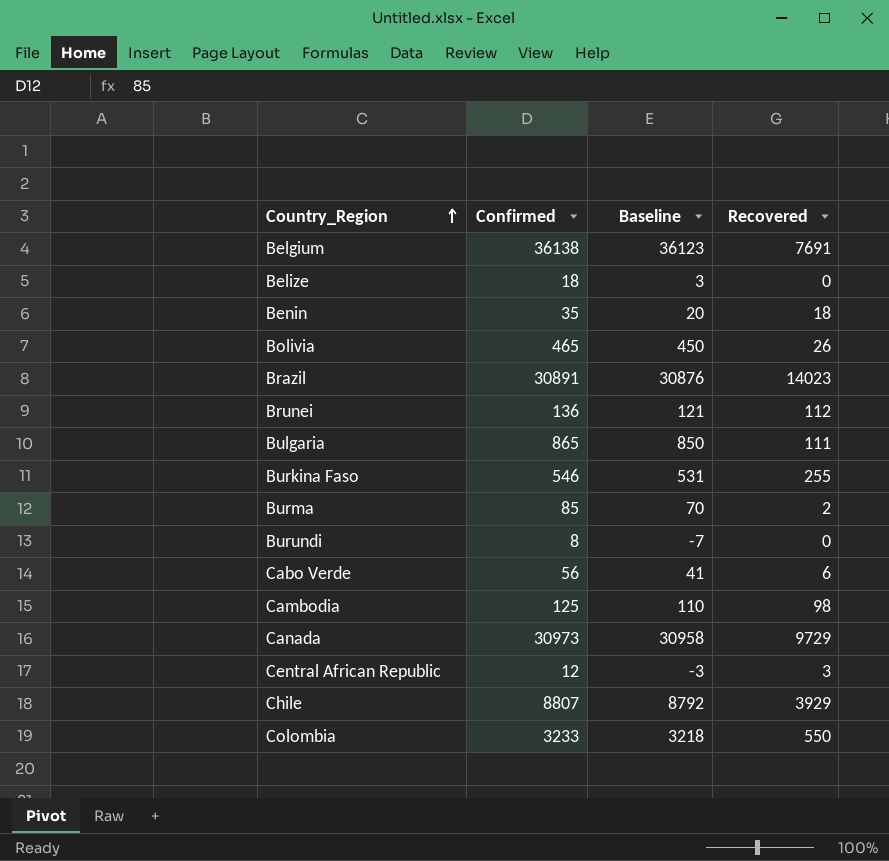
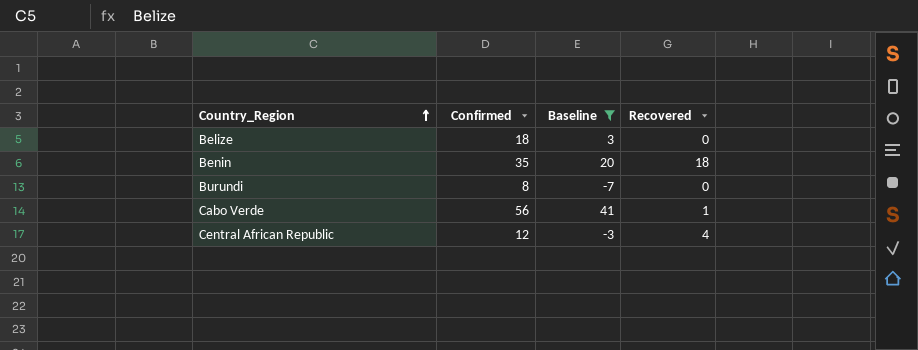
filter: none -> Baseline <= 41
Cabo Verde | Recovered: 6 -> 1
Central African Republic | Recovered: 3 -> 4

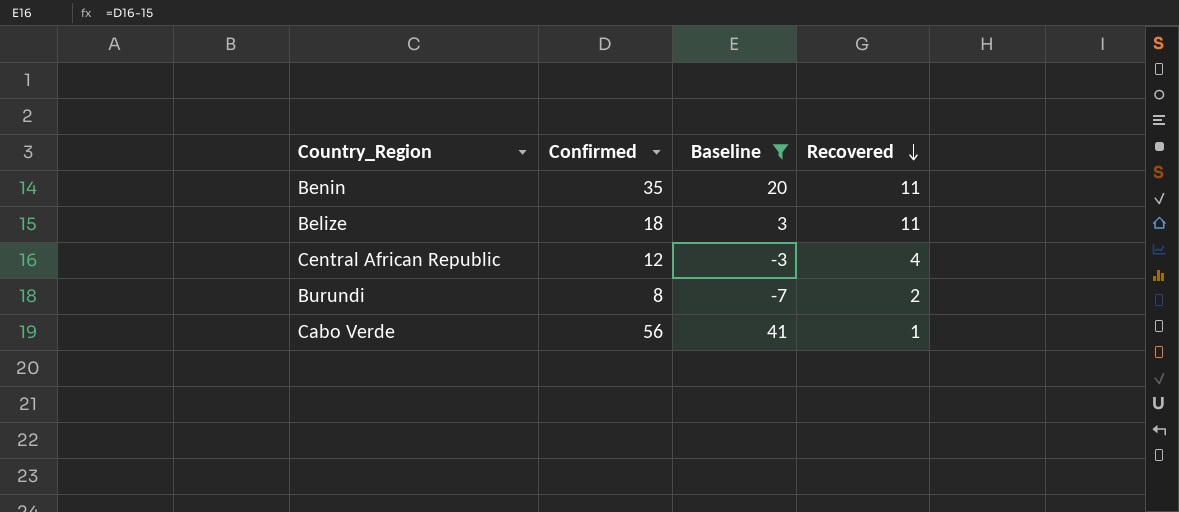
row order: Country_Region ascending -> Recovered descending
Benin | Recovered: 18 -> 11
Belize | Recovered: 0 -> 11
Burundi | Recovered: 0 -> 2

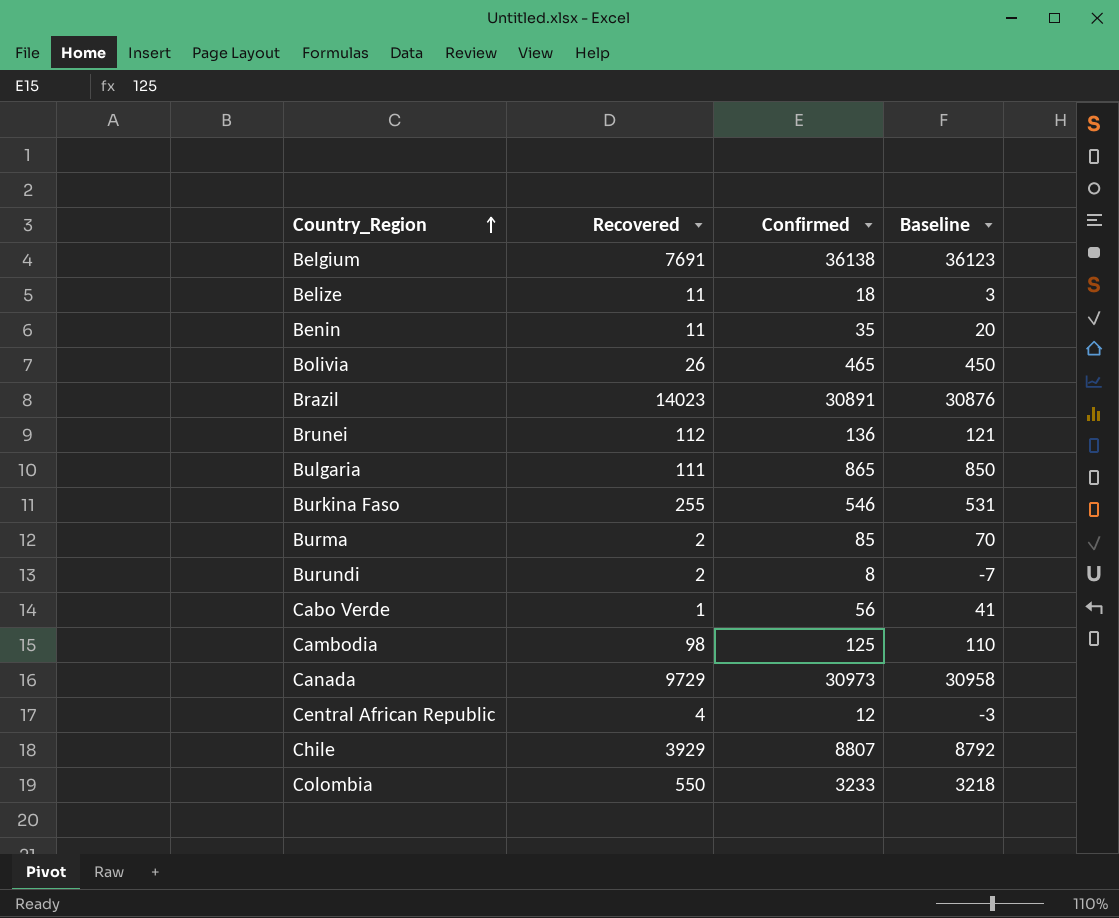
filter: Baseline <= 41 -> none
row order: Recovered descending -> Country_Region ascending
column Recovered | position: 4 -> 2

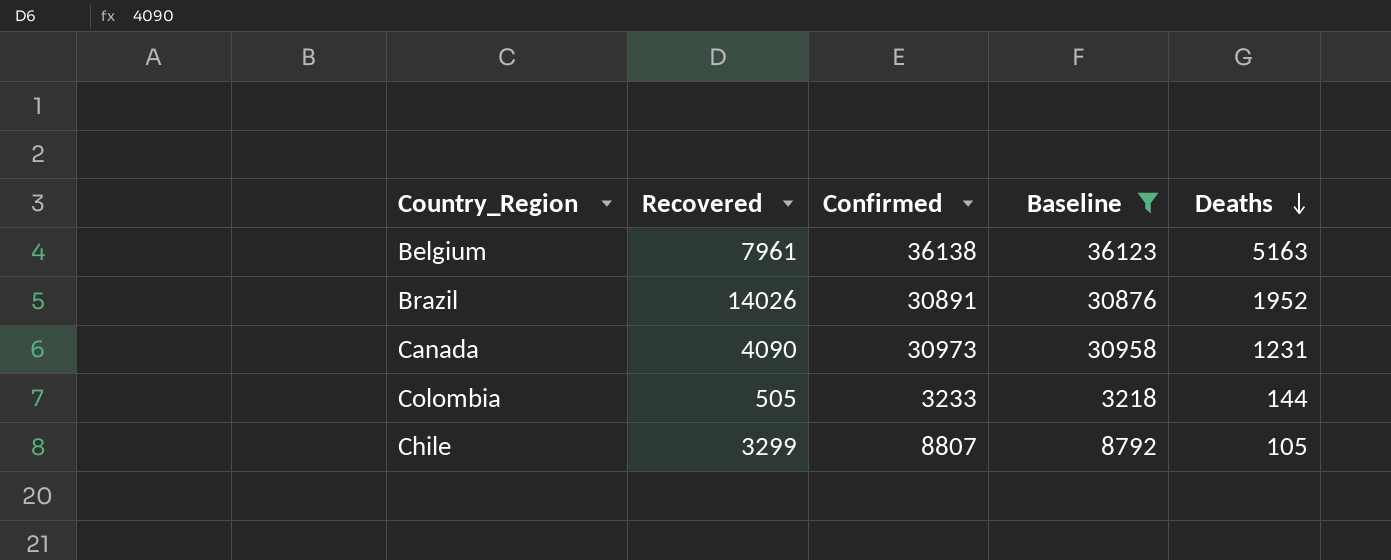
filter: none -> Baseline >= 3218
row order: Country_Region ascending -> Deaths descending
column Deaths | position: none -> 5
Belgium | Recovered: 7691 -> 7961
Brazil | Recovered: 14023 -> 14026
Canada | Recovered: 9729 -> 4090
Colombia | Recovered: 550 -> 505
Chile | Recovered: 3929 -> 3299

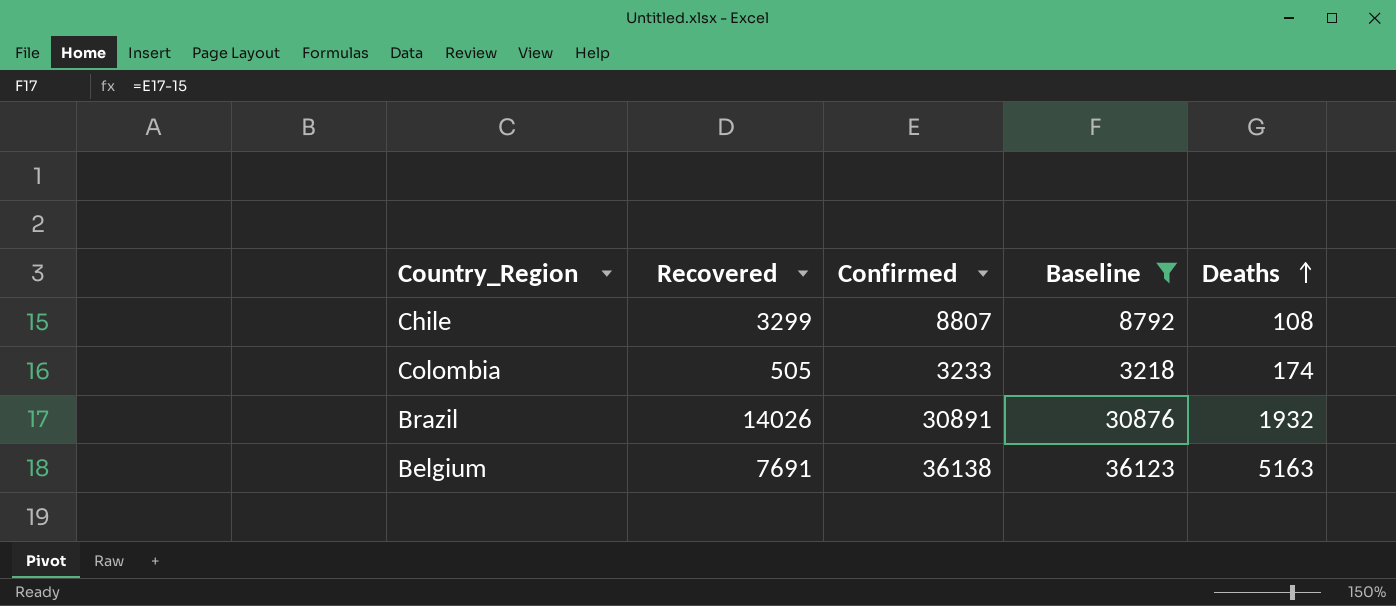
row order: Deaths descending -> Deaths ascending
row Canada: 4090 | 30973 | 30958 | 1231 -> none
Chile | Deaths: 105 -> 108
Colombia | Deaths: 144 -> 174
Brazil | Deaths: 1952 -> 1932
Belgium | Recovered: 7961 -> 7691

